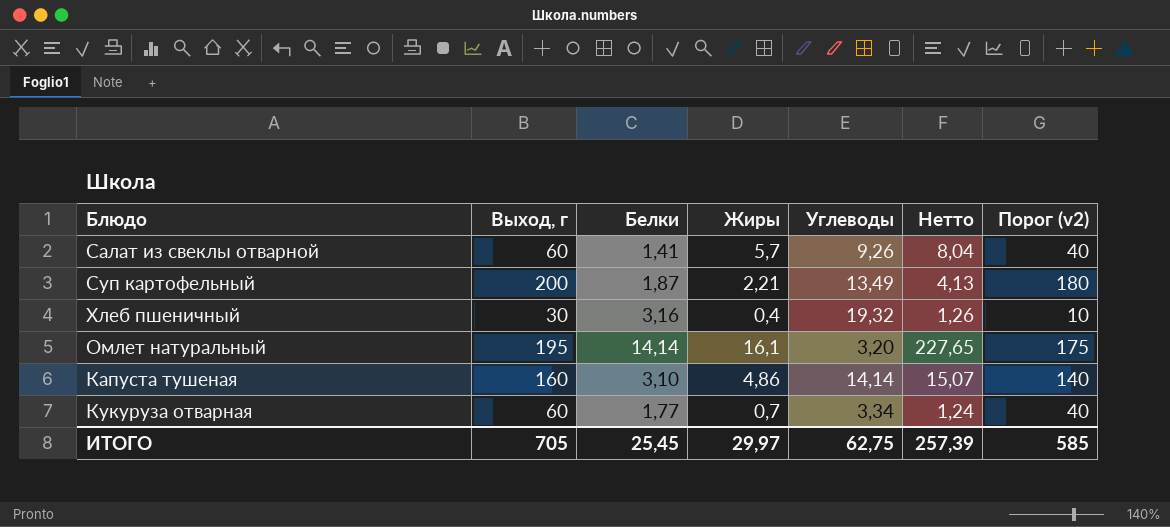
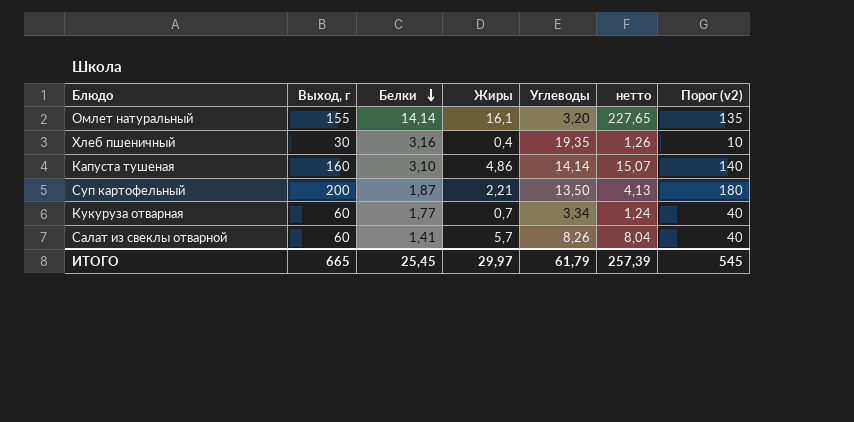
row order: none -> Белки descending
column name: Нетто -> нетто
Омлет натуральный | Выход, г: 195 -> 155
Омлет натуральный | Порог (v2): 175 -> 135
Хлеб пшеничный | Углеводы: 19,32 -> 19,35
Суп картофельный | Углеводы: 13,49 -> 13,50
Салат из свеклы отварной | Углеводы: 9,26 -> 8,26
ИТОГО | Выход, г: 705 -> 665
ИТОГО | Углеводы: 62,75 -> 61,79
ИТОГО | Порог (v2): 585 -> 545

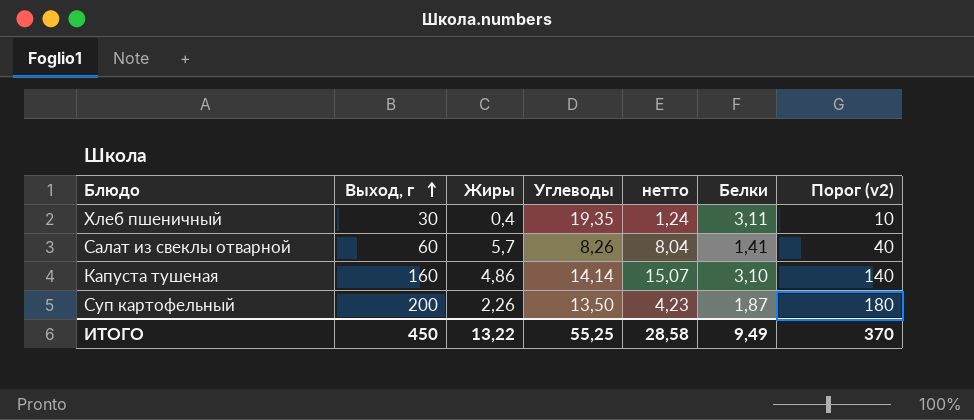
row order: Белки descending -> Выход, г ascending
column Белки | position: 3 -> 6
row Омлет натуральный: 155 | 14,14 | 16,1 | 3,20 | 227,65 | 135 -> none
row Кукуруза отварная: 60 | 1,77 | 0,7 | 3,34 | 1,24 | 40 -> none
Хлеб пшеничный | нетто: 1,26 -> 1,24
Хлеб пшеничный | Белки: 3,16 -> 3,11
Суп картофельный | Жиры: 2,21 -> 2,26
Суп картофельный | нетто: 4,13 -> 4,23
ИТОГО | Выход, г: 665 -> 450
ИТОГО | Жиры: 29,97 -> 13,22
ИТОГО | Углеводы: 61,79 -> 55,25
ИТОГО | нетто: 257,39 -> 28,58
ИТОГО | Белки: 25,45 -> 9,49
ИТОГО | Порог (v2): 545 -> 370

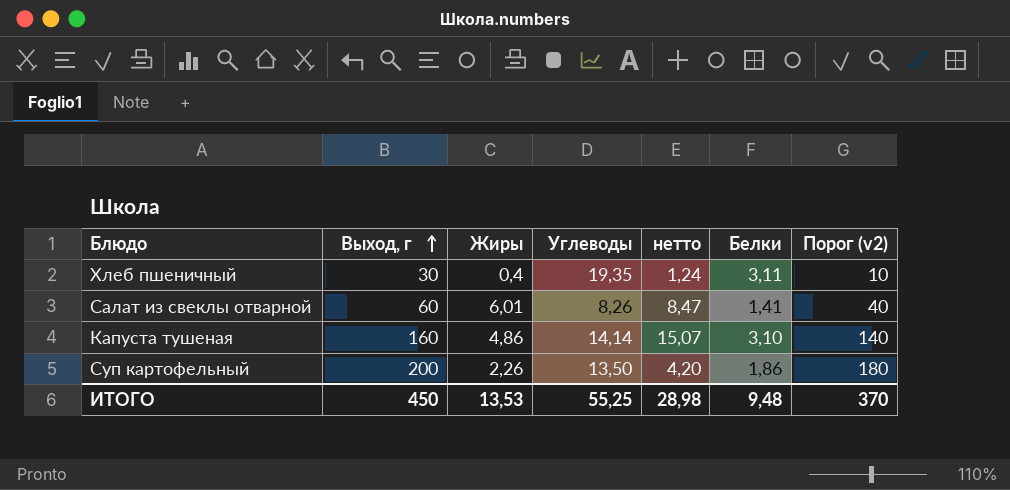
Салат из свеклы отварной | Жиры: 5,7 -> 6,01
Салат из свеклы отварной | нетто: 8,04 -> 8,47
Суп картофельный | нетто: 4,23 -> 4,20
Суп картофельный | Белки: 1,87 -> 1,86
ИТОГО | Жиры: 13,22 -> 13,53
ИТОГО | нетто: 28,58 -> 28,98
ИТОГО | Белки: 9,49 -> 9,48

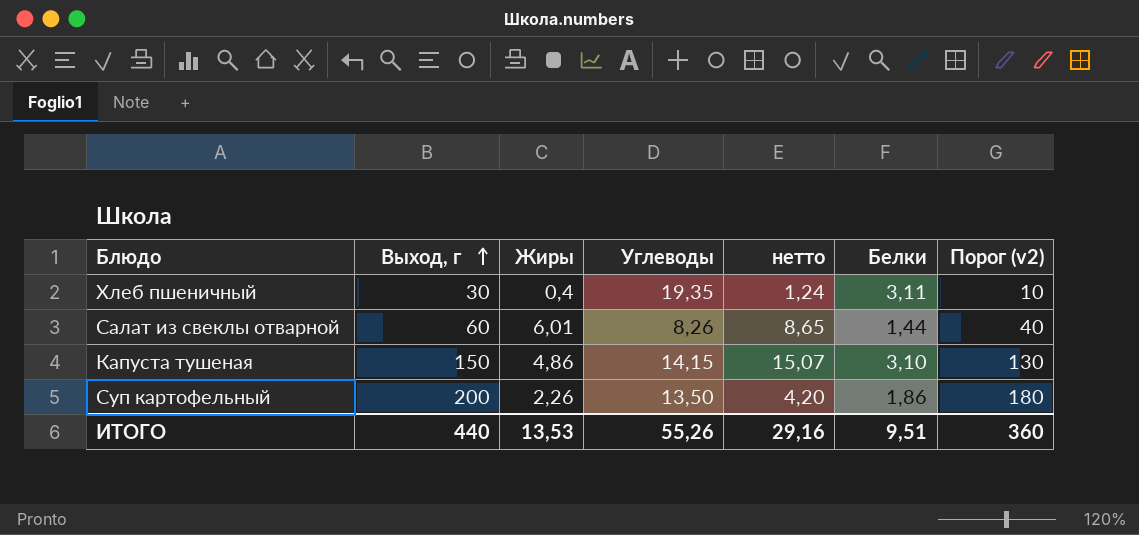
Салат из свеклы отварной | нетто: 8,47 -> 8,65
Салат из свеклы отварной | Белки: 1,41 -> 1,44
Капуста тушеная | Выход, г: 160 -> 150
Капуста тушеная | Углеводы: 14,14 -> 14,15
Капуста тушеная | Порог (v2): 140 -> 130
ИТОГО | Выход, г: 450 -> 440
ИТОГО | Углеводы: 55,25 -> 55,26
ИТОГО | нетто: 28,98 -> 29,16
ИТОГО | Белки: 9,48 -> 9,51
ИТОГО | Порог (v2): 370 -> 360

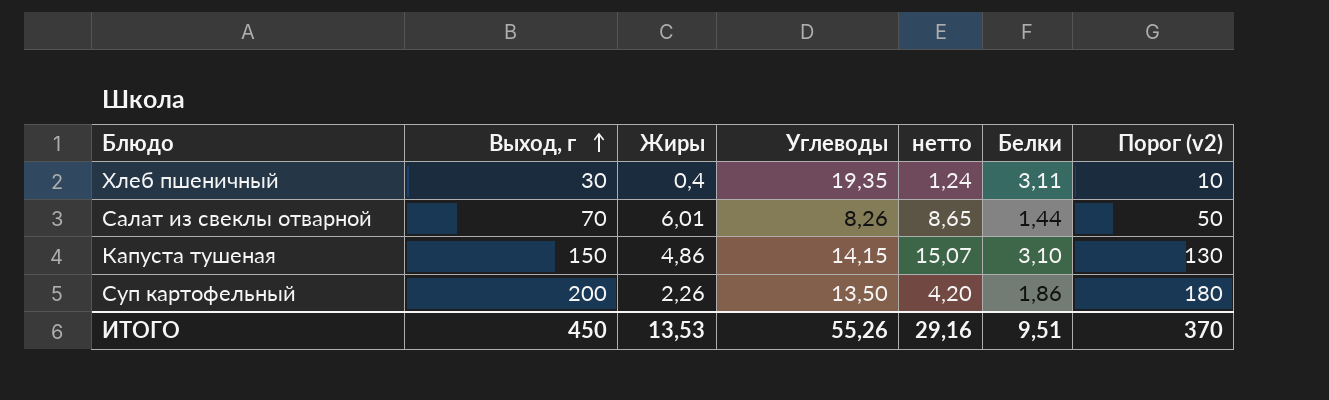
Салат из свеклы отварной | Выход, г: 60 -> 70
Салат из свеклы отварной | Порог (v2): 40 -> 50
ИТОГО | Выход, г: 440 -> 450
ИТОГО | Порог (v2): 360 -> 370

